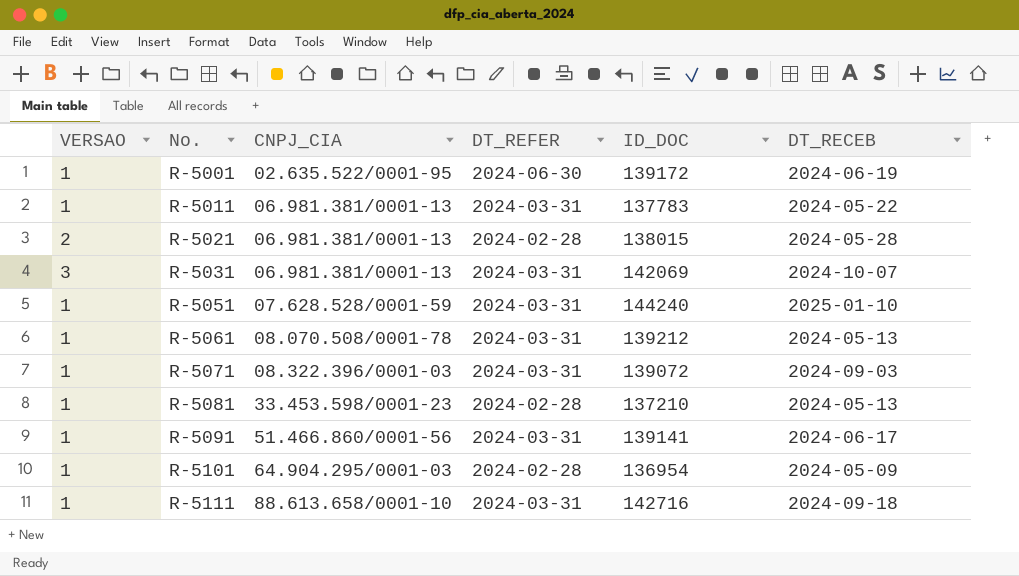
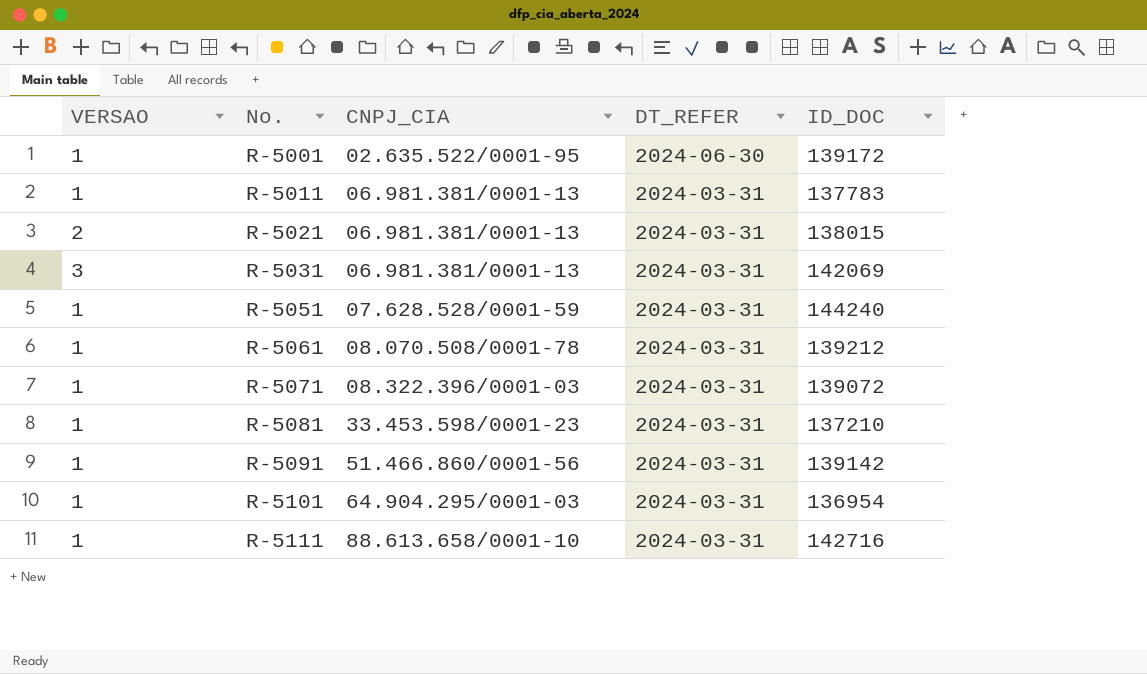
column DT_RECEB | position: 6 -> none
R-5021 | DT_REFER: 2024-02-28 -> 2024-03-31
R-5081 | DT_REFER: 2024-02-28 -> 2024-03-31
R-5091 | ID_DOC: 139141 -> 139142
R-5101 | DT_REFER: 2024-02-28 -> 2024-03-31

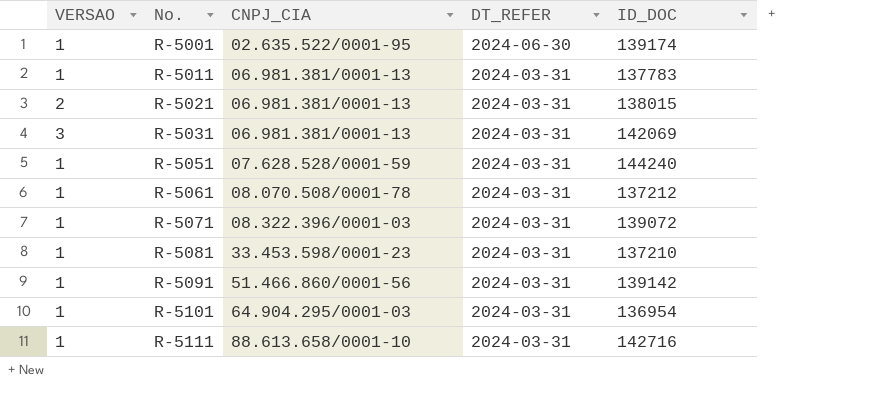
R-5001 | ID_DOC: 139172 -> 139174
R-5061 | ID_DOC: 139212 -> 137212

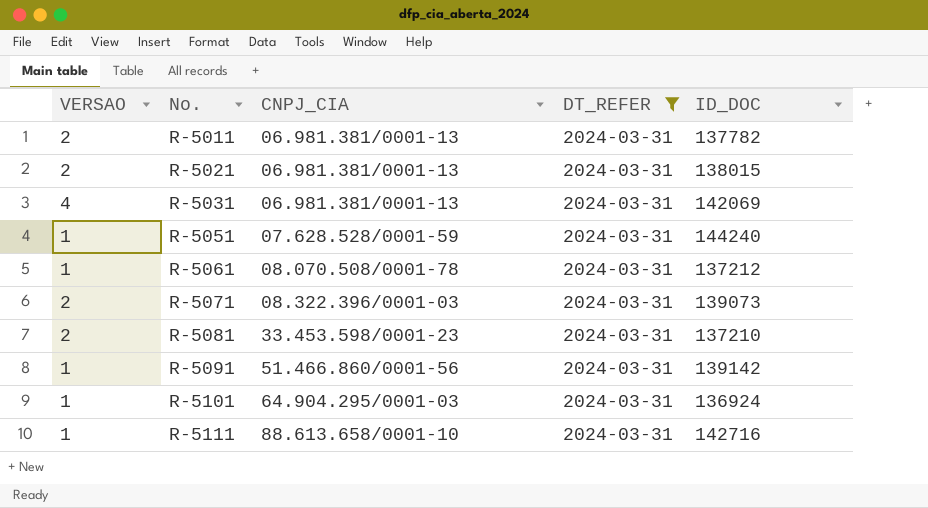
filter: none -> DT_REFER = 2024-03-31
R-5011 | VERSAO: 1 -> 2
R-5011 | ID_DOC: 137783 -> 137782
R-5031 | VERSAO: 3 -> 4
R-5071 | VERSAO: 1 -> 2
R-5071 | ID_DOC: 139072 -> 139073
R-5081 | VERSAO: 1 -> 2
R-5101 | ID_DOC: 136954 -> 136924

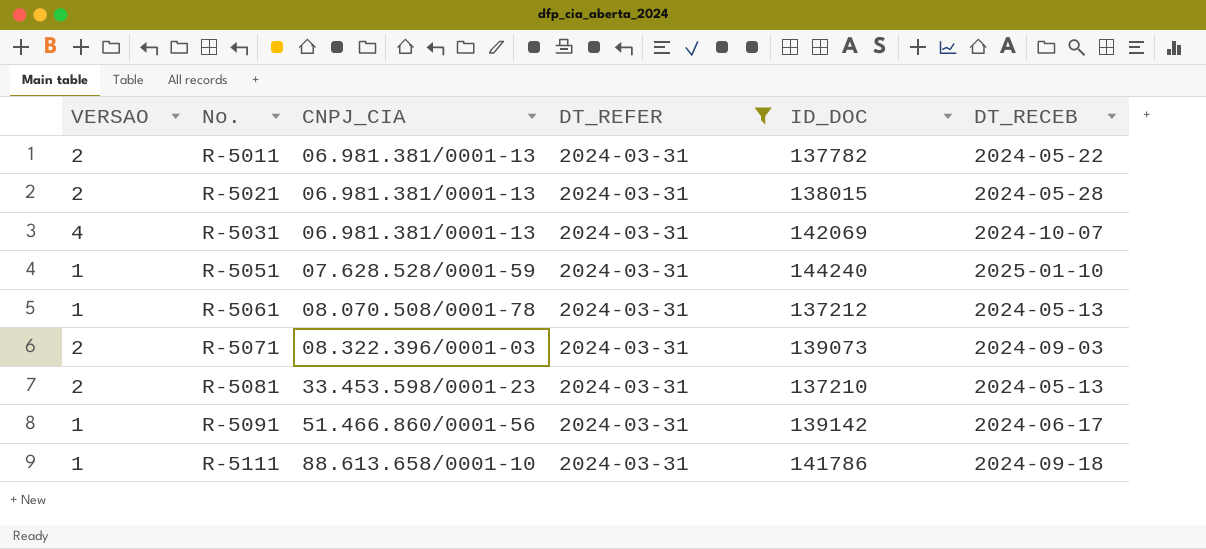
column DT_RECEB | position: none -> 6
row R-5101: 1 | 64.904.295/0001-03 | 2024-03-31 | 136924 -> none
R-5111 | ID_DOC: 142716 -> 141786

